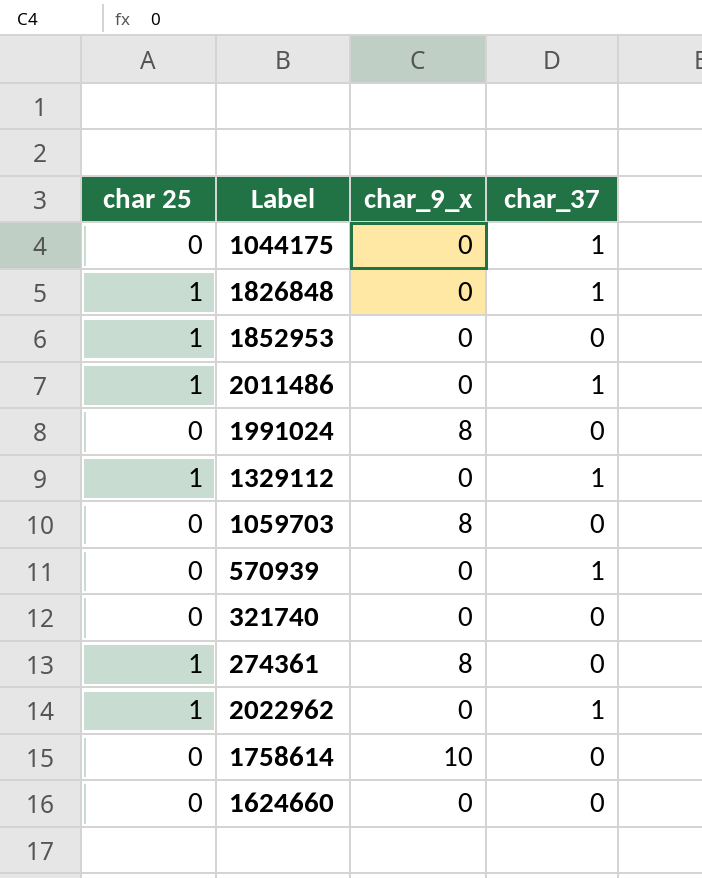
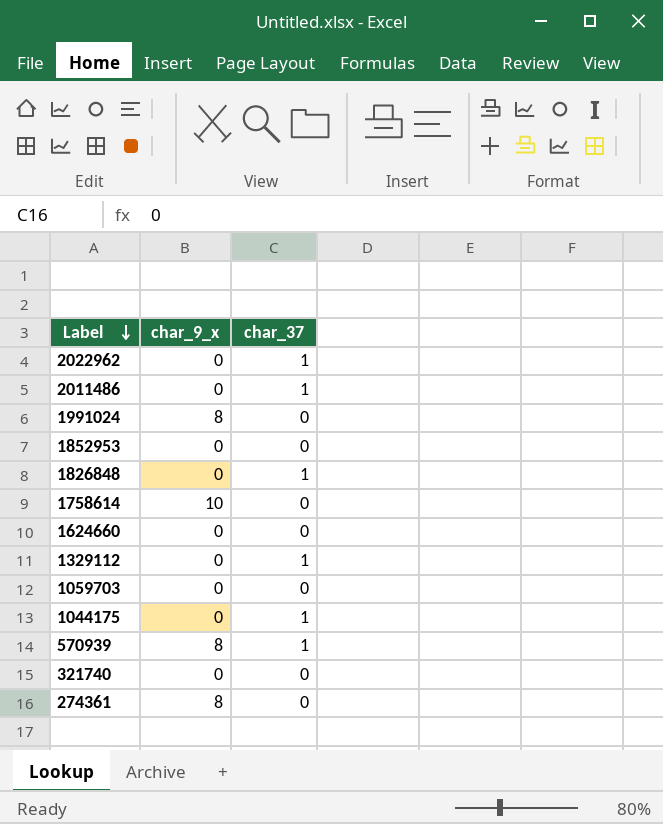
row order: none -> Label descending
column char 25 | position: 1 -> none
1059703 | char_9_x: 8 -> 0
570939 | char_9_x: 0 -> 8

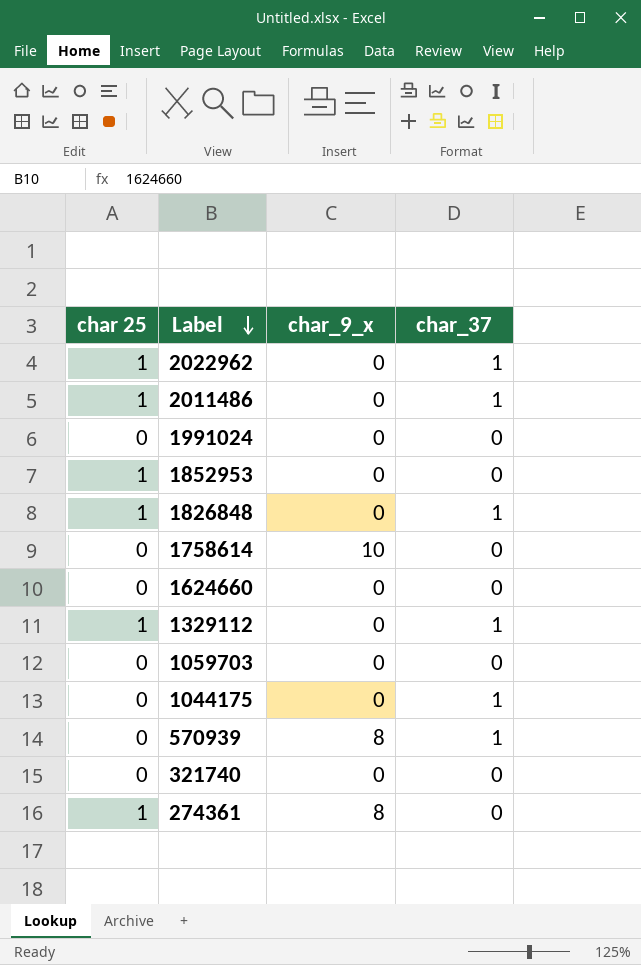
column char 25 | position: none -> 1
1991024 | char_9_x: 8 -> 0

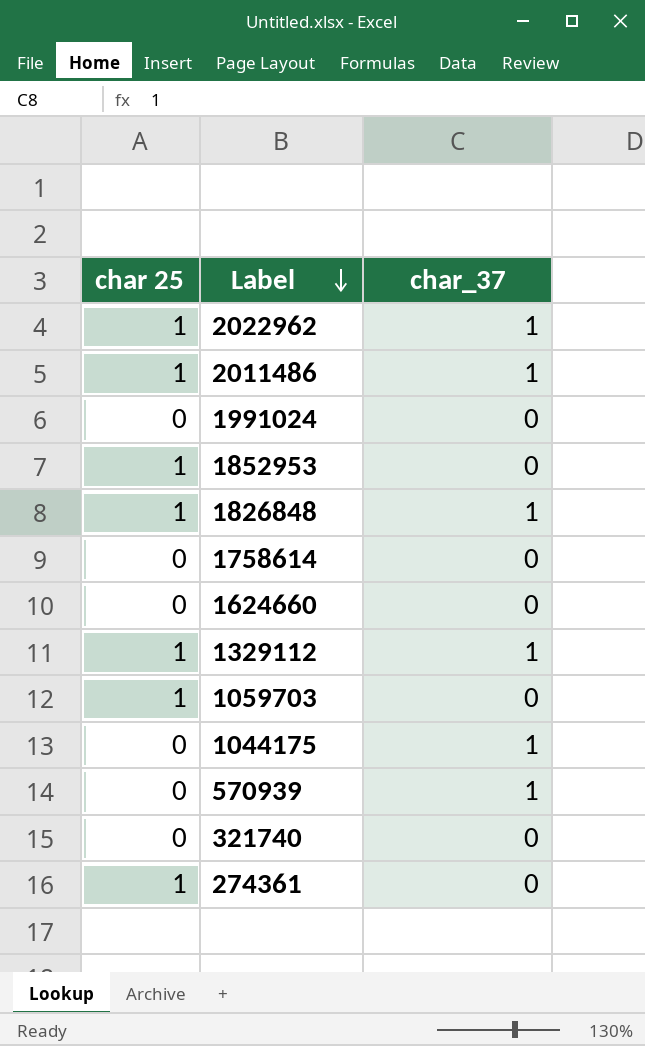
column char_9_x | position: 3 -> none
1059703 | char 25: 0 -> 1

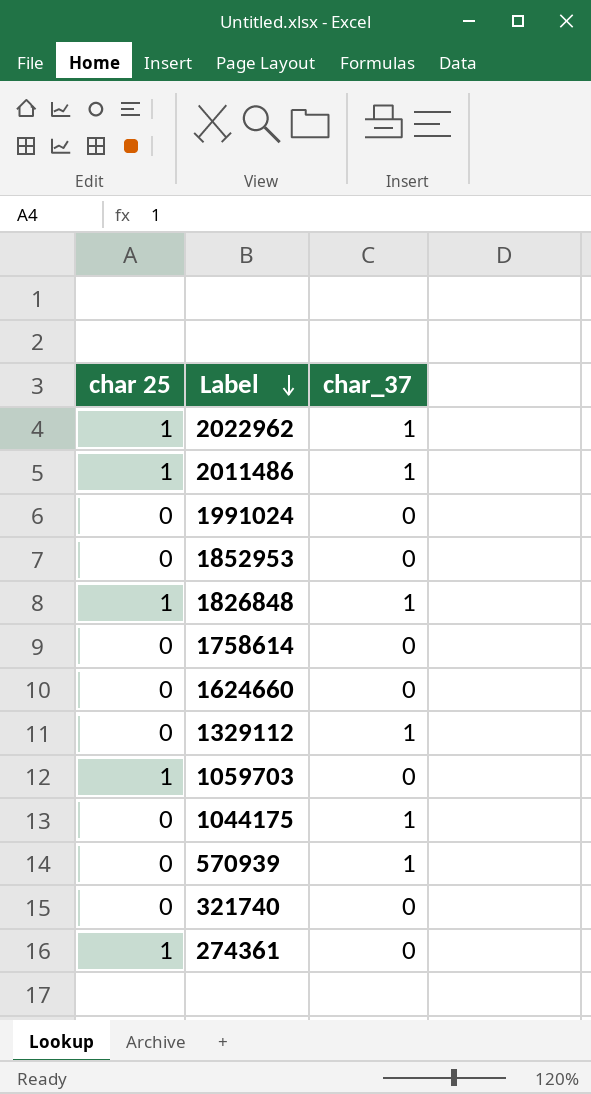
1852953 | char 25: 1 -> 0
1329112 | char 25: 1 -> 0

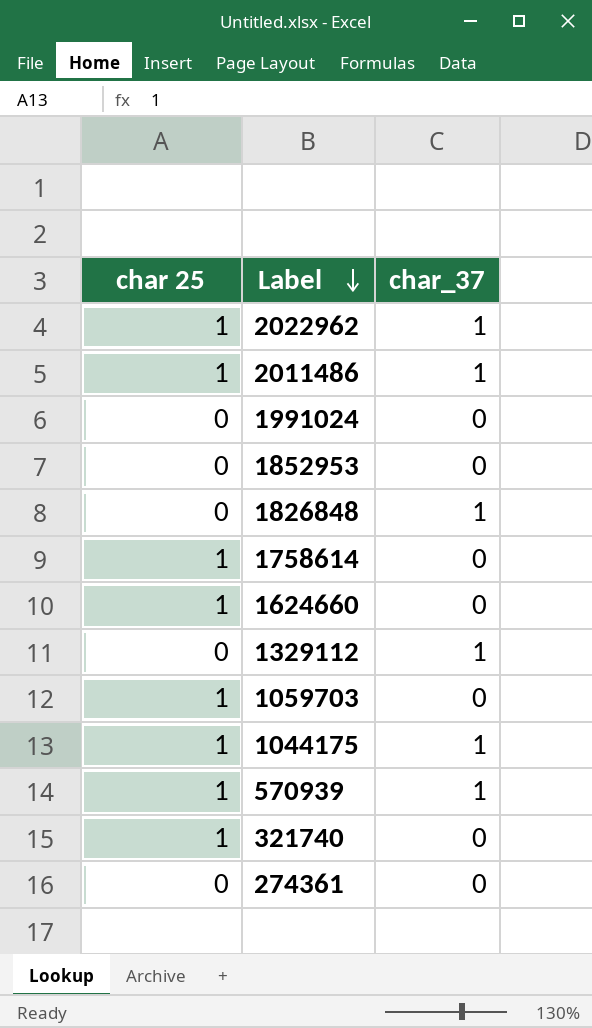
1826848 | char 25: 1 -> 0
1758614 | char 25: 0 -> 1
1624660 | char 25: 0 -> 1
1044175 | char 25: 0 -> 1
570939 | char 25: 0 -> 1
321740 | char 25: 0 -> 1
274361 | char 25: 1 -> 0

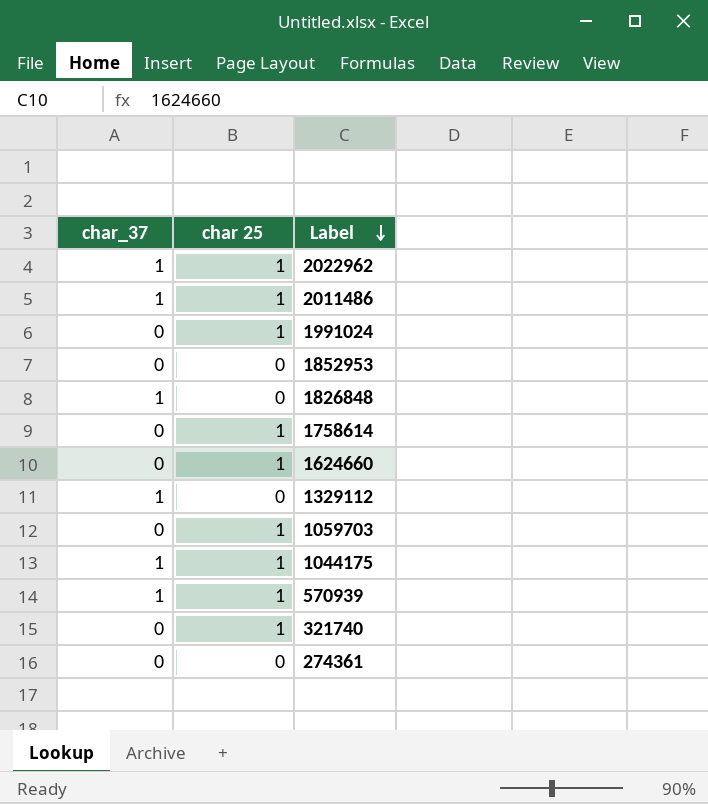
column char_37 | position: 3 -> 1
1991024 | char 25: 0 -> 1

